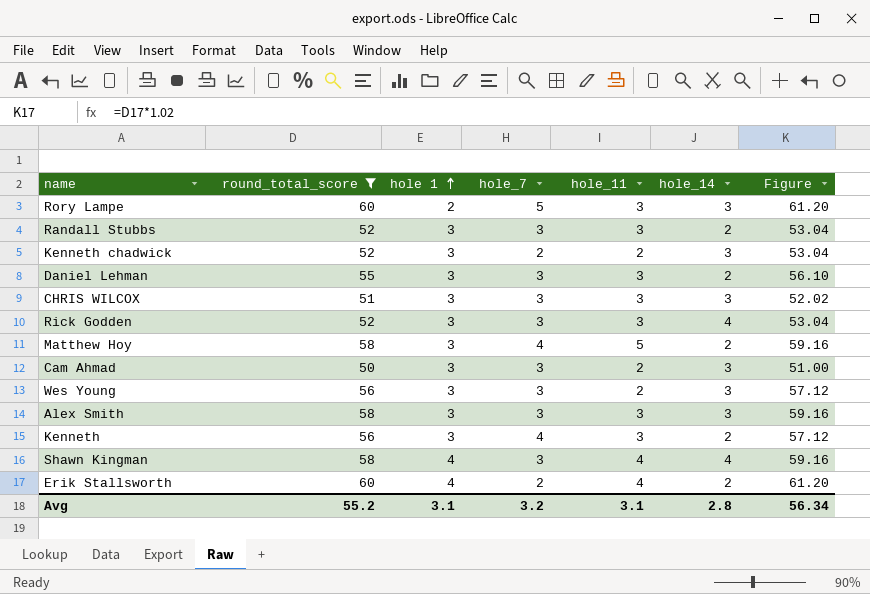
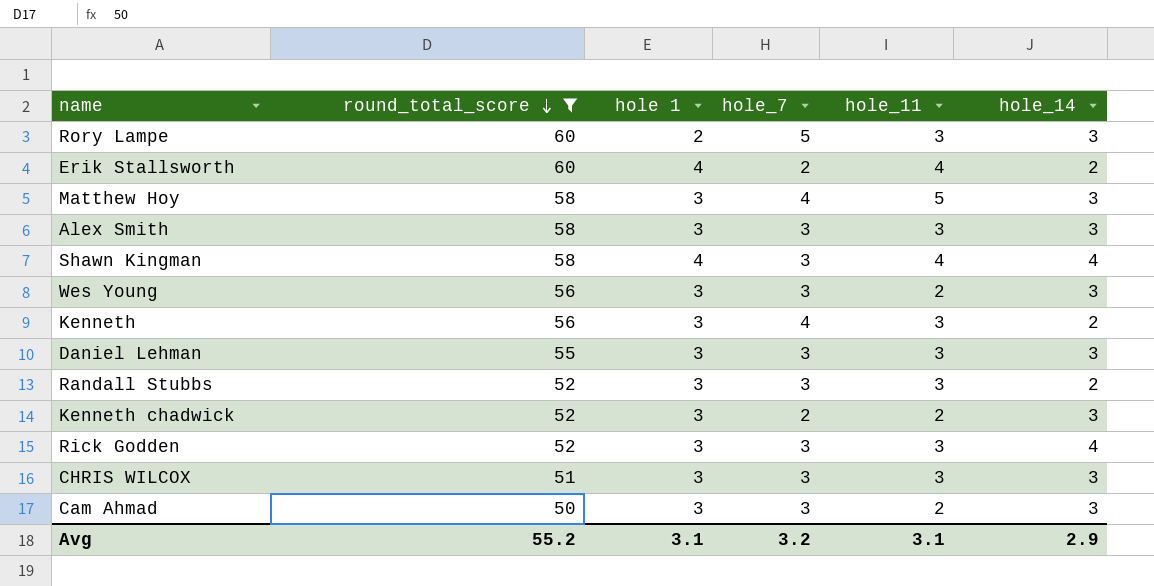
row order: hole 1 ascending -> round_total_score descending
column Figure | formula: [round_total_score] * 1.02 -> none
Matthew Hoy | hole_14: 2 -> 3
Daniel Lehman | hole_14: 2 -> 3
Avg | hole_14: 2.8 -> 2.9

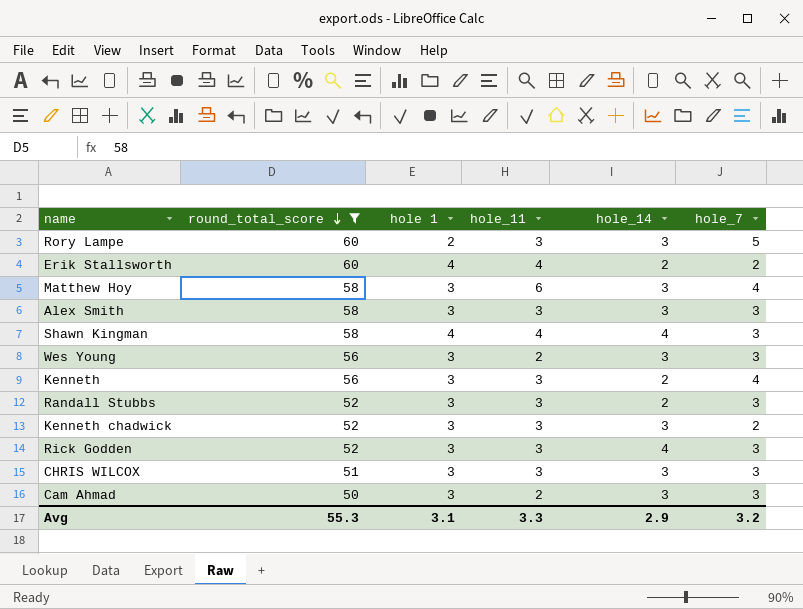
column hole_7 | position: 4 -> 6
row Daniel Lehman: 55 | 3 | 3 | 3 | 3 -> none
Matthew Hoy | hole_11: 5 -> 6
Kenneth chadwick | hole_11: 2 -> 3
Avg | round_total_score: 55.2 -> 55.3
Avg | hole_11: 3.1 -> 3.3

